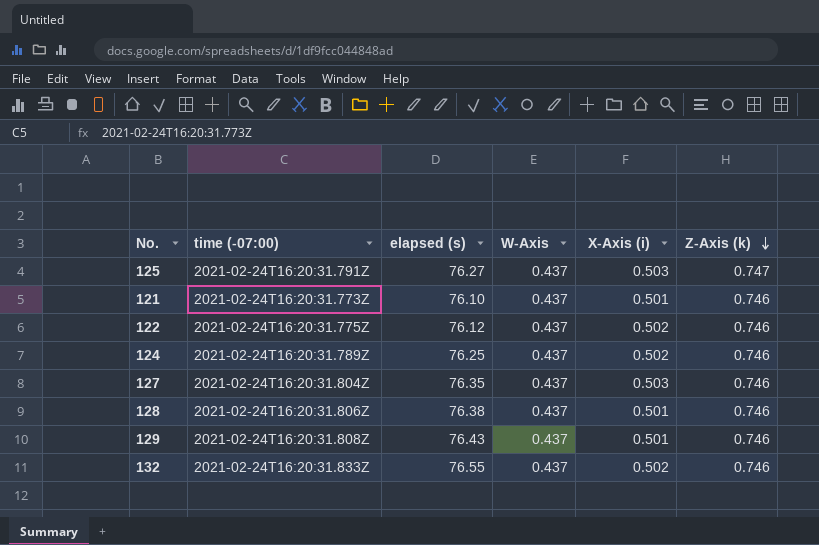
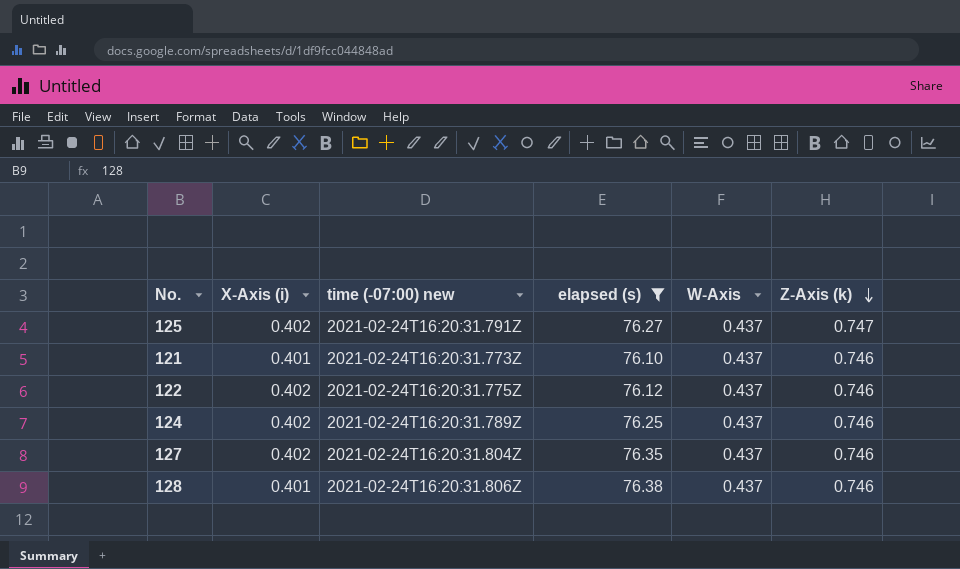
filter: none -> elapsed (s) <= 76.38
column X-Axis (i) | position: 5 -> 2
column name: time (-07:00) -> time (-07:00) new
125 | X-Axis (i): 0.503 -> 0.402
121 | X-Axis (i): 0.501 -> 0.401
122 | X-Axis (i): 0.502 -> 0.402
124 | X-Axis (i): 0.502 -> 0.402
127 | X-Axis (i): 0.503 -> 0.402
128 | X-Axis (i): 0.501 -> 0.401

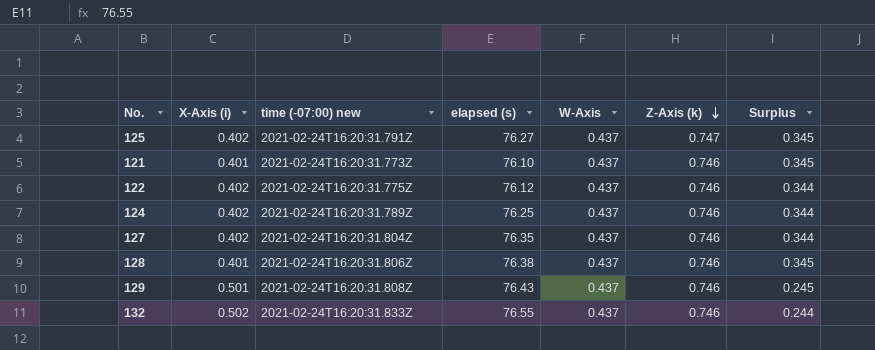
filter: elapsed (s) <= 76.38 -> none
column Surplus | formula: none -> [Z-Axis (k)] - [X-Axis (i)]

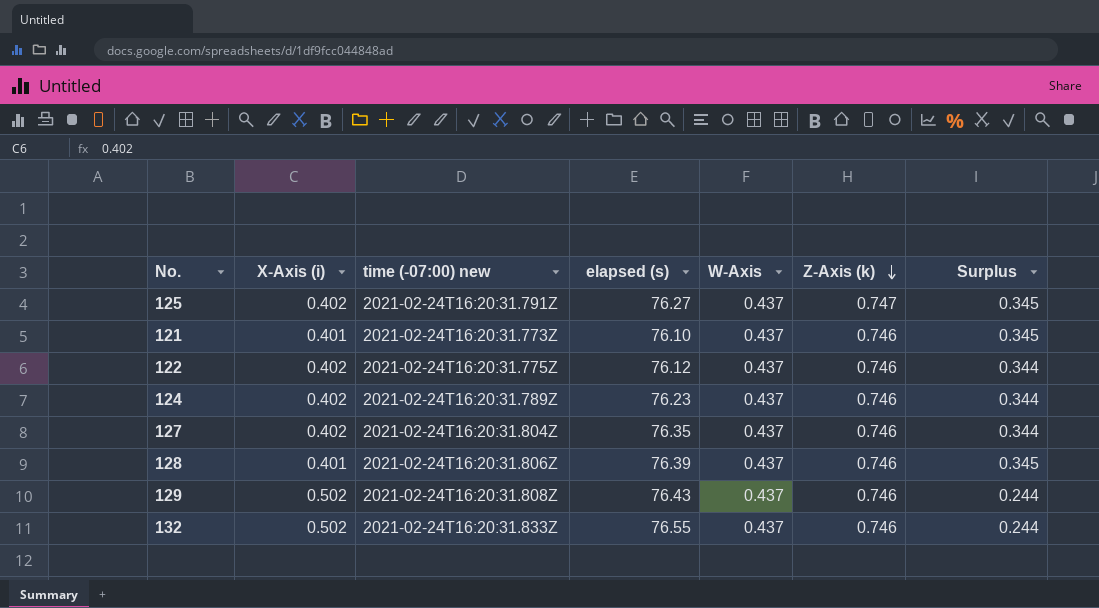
124 | elapsed (s): 76.25 -> 76.23
128 | elapsed (s): 76.38 -> 76.39
129 | X-Axis (i): 0.501 -> 0.502
129 | Surplus: 0.245 -> 0.244

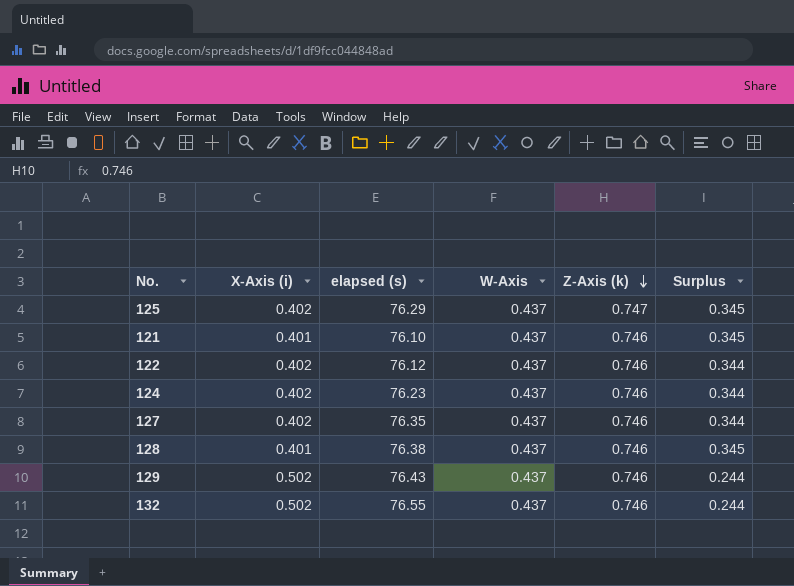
column time (-07:00) new | position: 3 -> none
125 | elapsed (s): 76.27 -> 76.29
128 | elapsed (s): 76.39 -> 76.38

